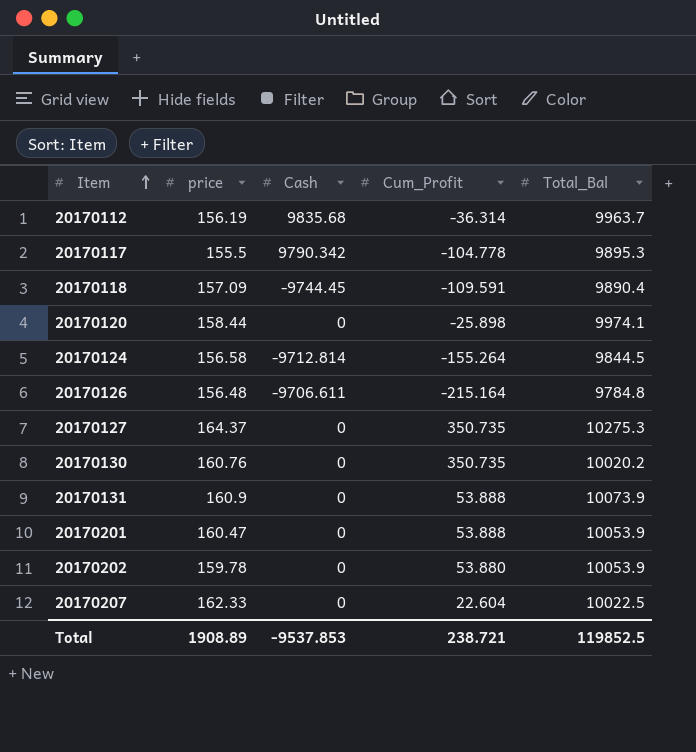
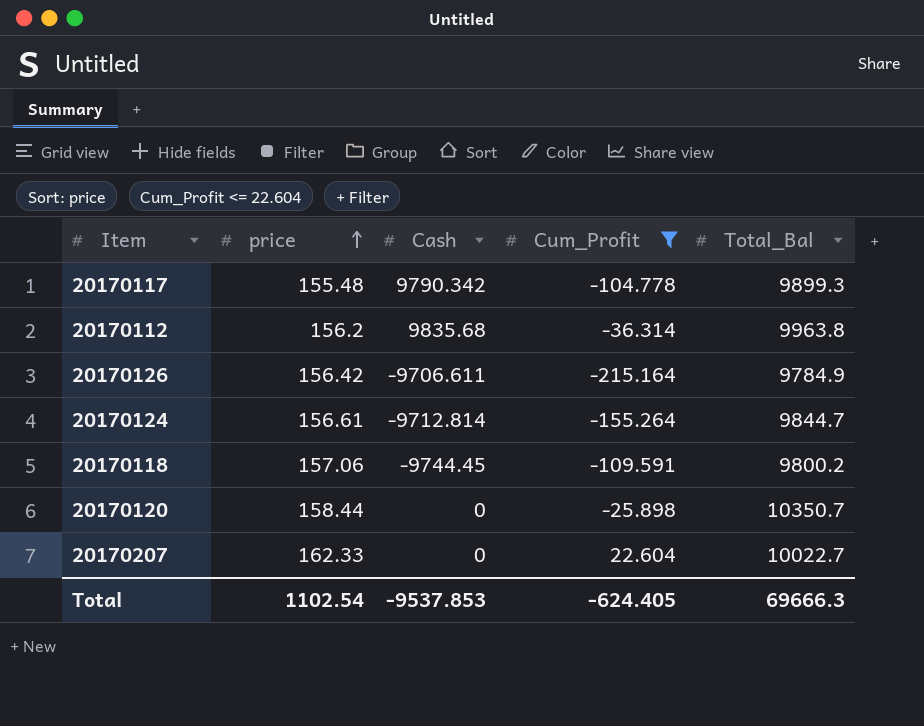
filter: none -> Cum_Profit <= 22.604
row order: Item ascending -> price ascending
20170117 | price: 155.5 -> 155.48
20170117 | Total_Bal: 9895.3 -> 9899.3
20170112 | price: 156.19 -> 156.2
20170112 | Total_Bal: 9963.7 -> 9963.8
20170126 | price: 156.48 -> 156.42
20170126 | Total_Bal: 9784.8 -> 9784.9
20170124 | price: 156.58 -> 156.61
20170124 | Total_Bal: 9844.5 -> 9844.7
20170118 | price: 157.09 -> 157.06
20170118 | Total_Bal: 9890.4 -> 9800.2
20170120 | Total_Bal: 9974.1 -> 10350.7
20170207 | Total_Bal: 10022.5 -> 10022.7
Total | price: 1908.89 -> 1102.54
Total | Cum_Profit: 238.721 -> -624.405
Total | Total_Bal: 119852.5 -> 69666.3

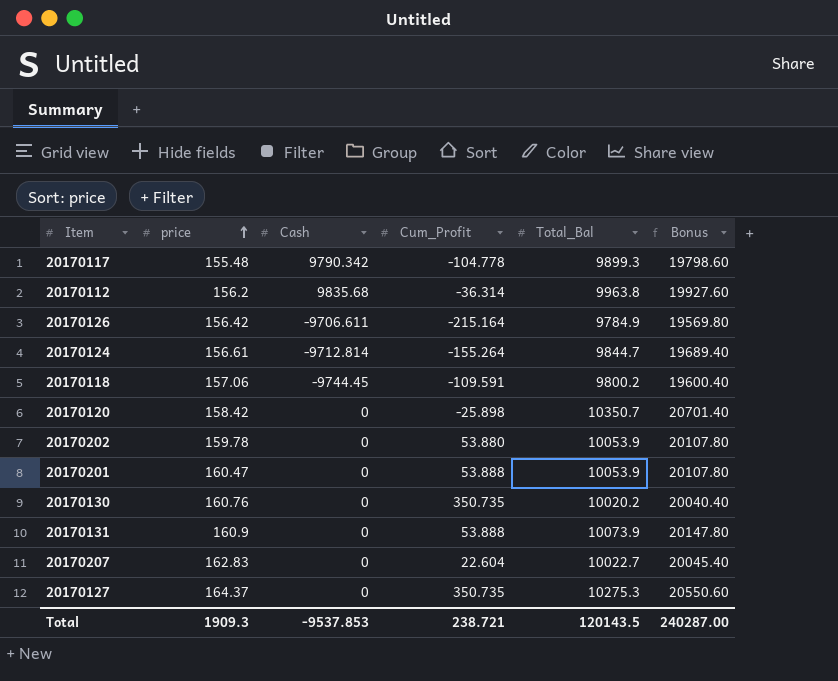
filter: Cum_Profit <= 22.604 -> none
column Bonus | formula: none -> [Total_Bal] * 2
20170120 | price: 158.44 -> 158.42
20170207 | price: 162.33 -> 162.83
Total | price: 1102.54 -> 1909.3
Total | Cum_Profit: -624.405 -> 238.721
Total | Total_Bal: 69666.3 -> 120143.5

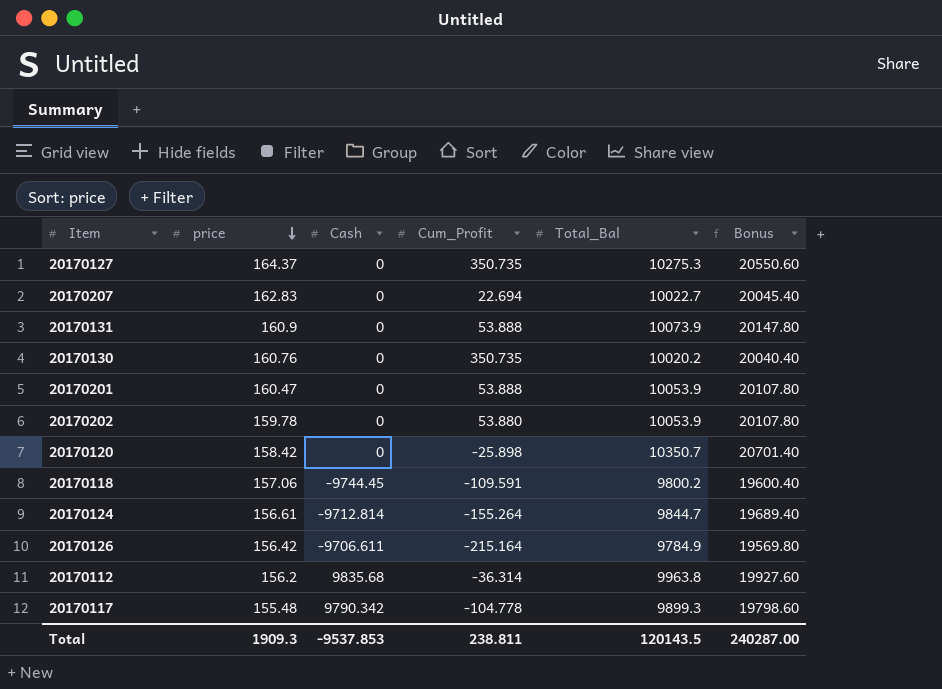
row order: price ascending -> price descending
20170207 | Cum_Profit: 22.604 -> 22.694
Total | Cum_Profit: 238.721 -> 238.811

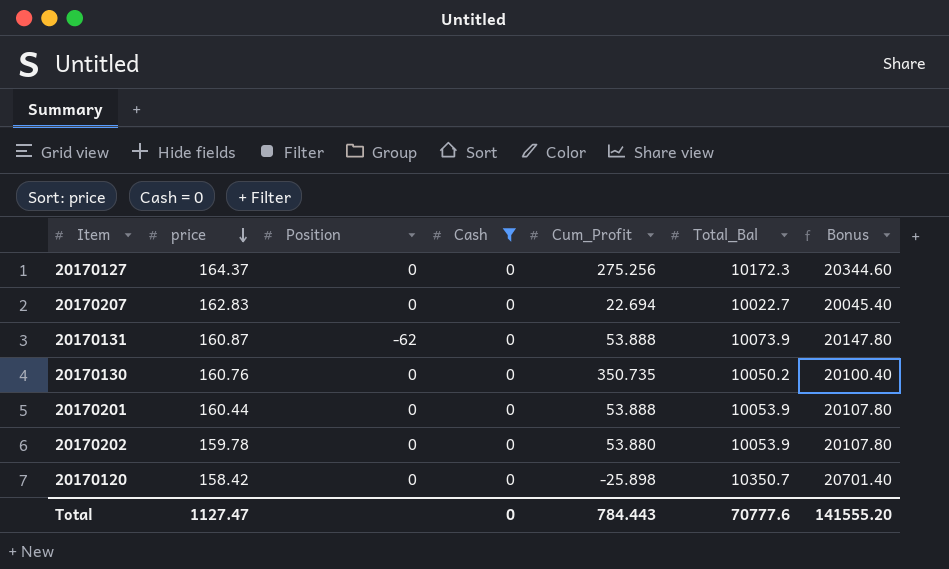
filter: none -> Cash = 0
column Position | position: none -> 3
20170127 | Cum_Profit: 350.735 -> 275.256
20170127 | Total_Bal: 10275.3 -> 10172.3
20170127 | Bonus: 20550.60 -> 20344.60
20170131 | price: 160.9 -> 160.87
20170130 | Total_Bal: 10020.2 -> 10050.2
20170130 | Bonus: 20040.40 -> 20100.40
20170201 | price: 160.47 -> 160.44
Total | price: 1909.3 -> 1127.47
Total | Cash: -9537.853 -> 0
Total | Cum_Profit: 238.811 -> 784.443
Total | Total_Bal: 120143.5 -> 70777.6
Total | Bonus: 240287.00 -> 141555.20

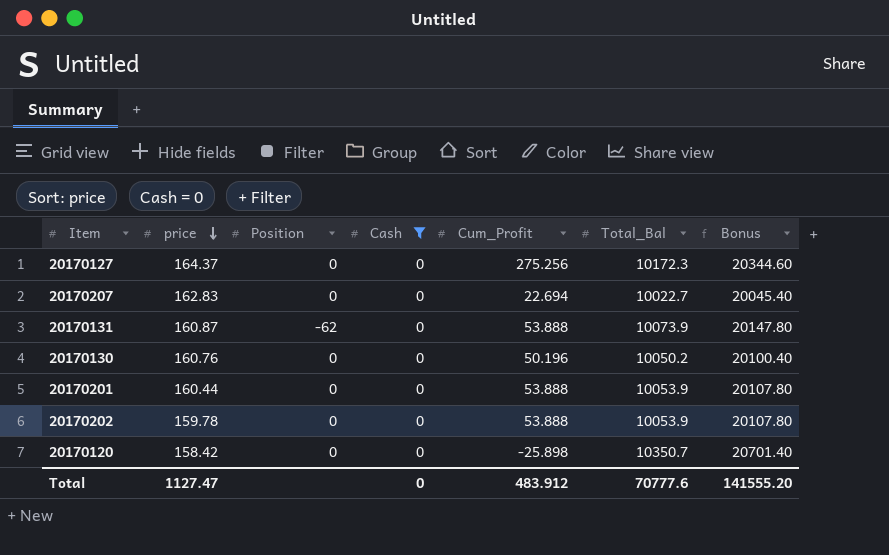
20170130 | Cum_Profit: 350.735 -> 50.196
20170202 | Cum_Profit: 53.880 -> 53.888
Total | Cum_Profit: 784.443 -> 483.912

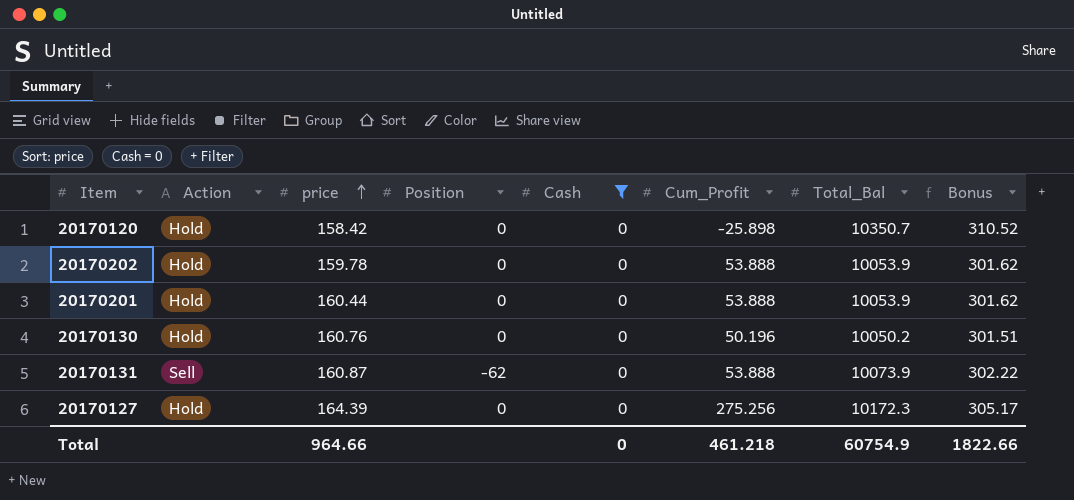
row order: price descending -> price ascending
column Action | position: none -> 2
column Bonus | formula: [Total_Bal] * 2 -> [Total_Bal] * 0.03
row 20170207: 162.83 | 0 | 0 | 22.694 | 10022.7 | 20045.40 -> none
20170127 | price: 164.37 -> 164.39
Total | price: 1127.47 -> 964.66
Total | Cum_Profit: 483.912 -> 461.218
Total | Total_Bal: 70777.6 -> 60754.9
Total | Bonus: 141555.20 -> 1822.66

